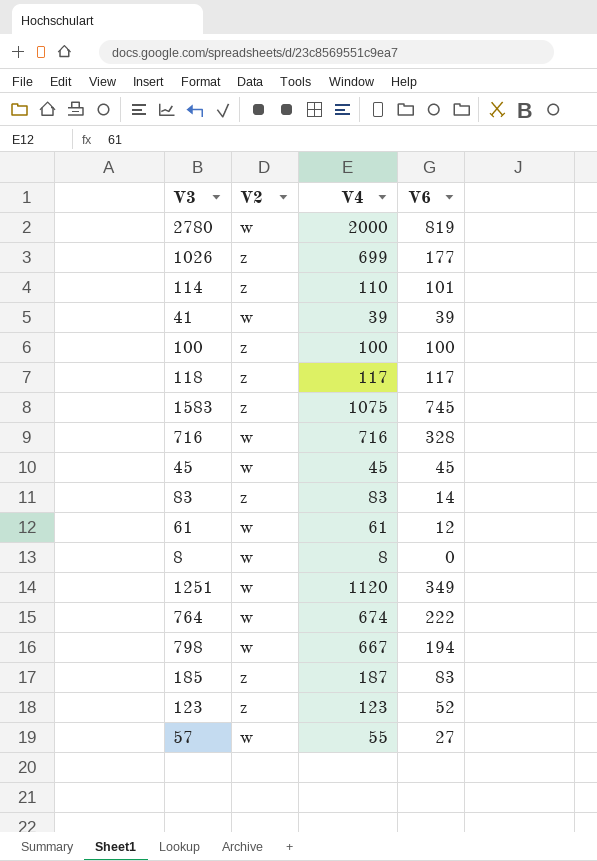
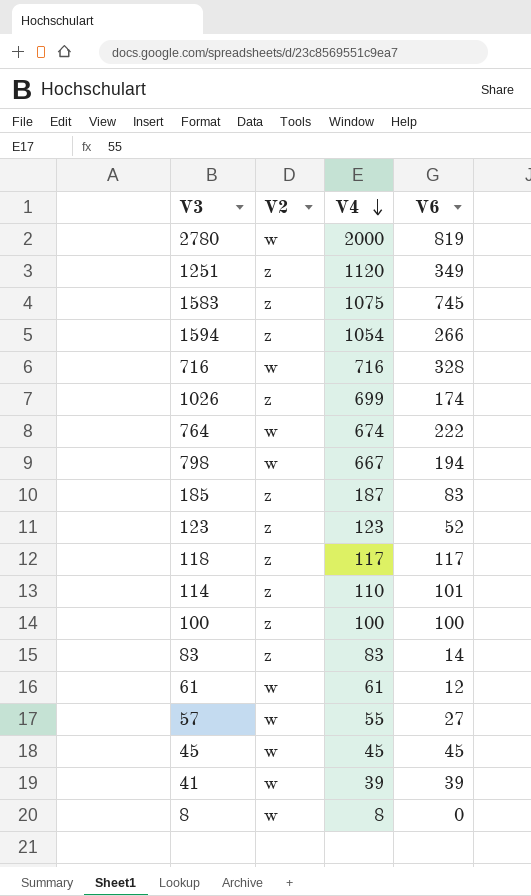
row order: none -> V4 descending
1251 | V2: w -> z
row 1594: none -> z | 1054 | 266
1026 | V6: 177 -> 174

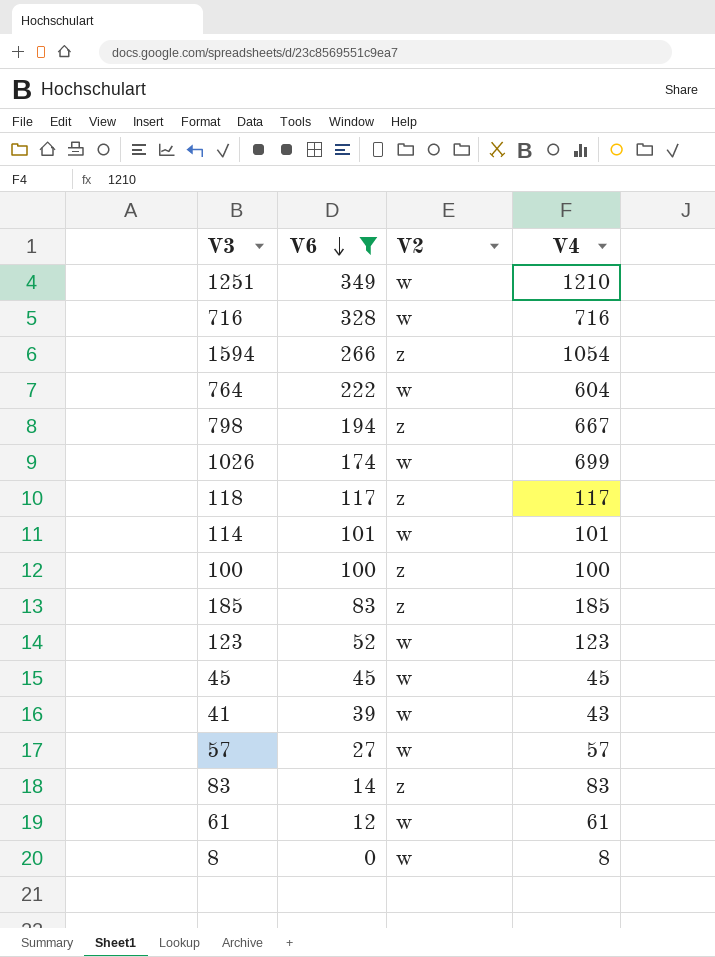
filter: none -> V6 <= 349
row order: V4 descending -> V6 descending
column V6 | position: 4 -> 2
1251 | V2: z -> w
1251 | V4: 1120 -> 1210
764 | V4: 674 -> 604
798 | V2: w -> z
1026 | V2: z -> w
114 | V2: z -> w
114 | V4: 110 -> 101
185 | V4: 187 -> 185
123 | V2: z -> w
41 | V4: 39 -> 43
57 | V4: 55 -> 57

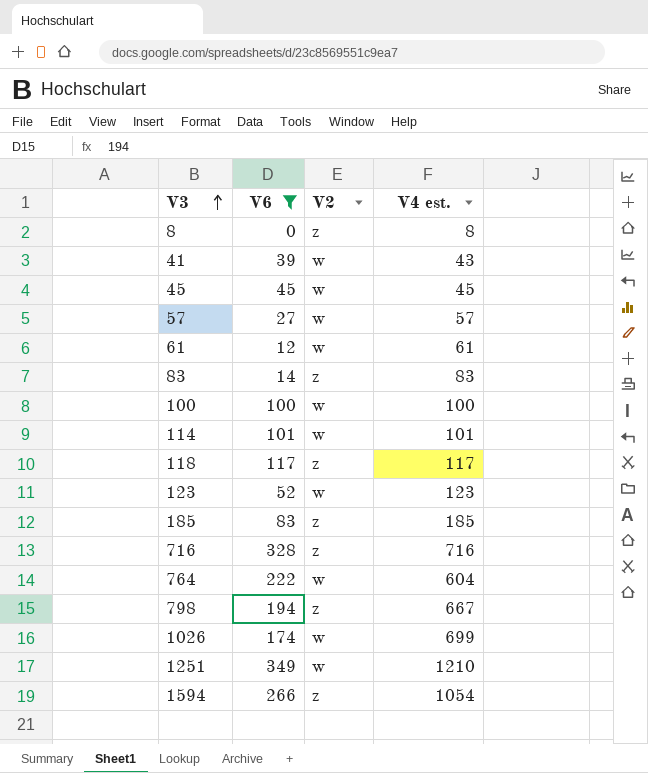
row order: V6 descending -> V3 ascending
column name: V4 -> V4 est.
8 | V2: w -> z
100 | V2: z -> w
716 | V2: w -> z

